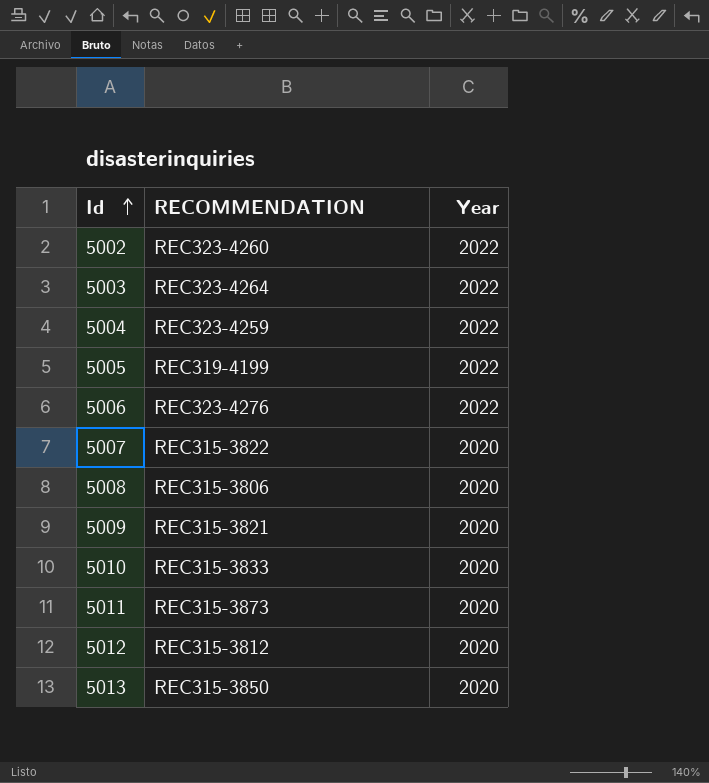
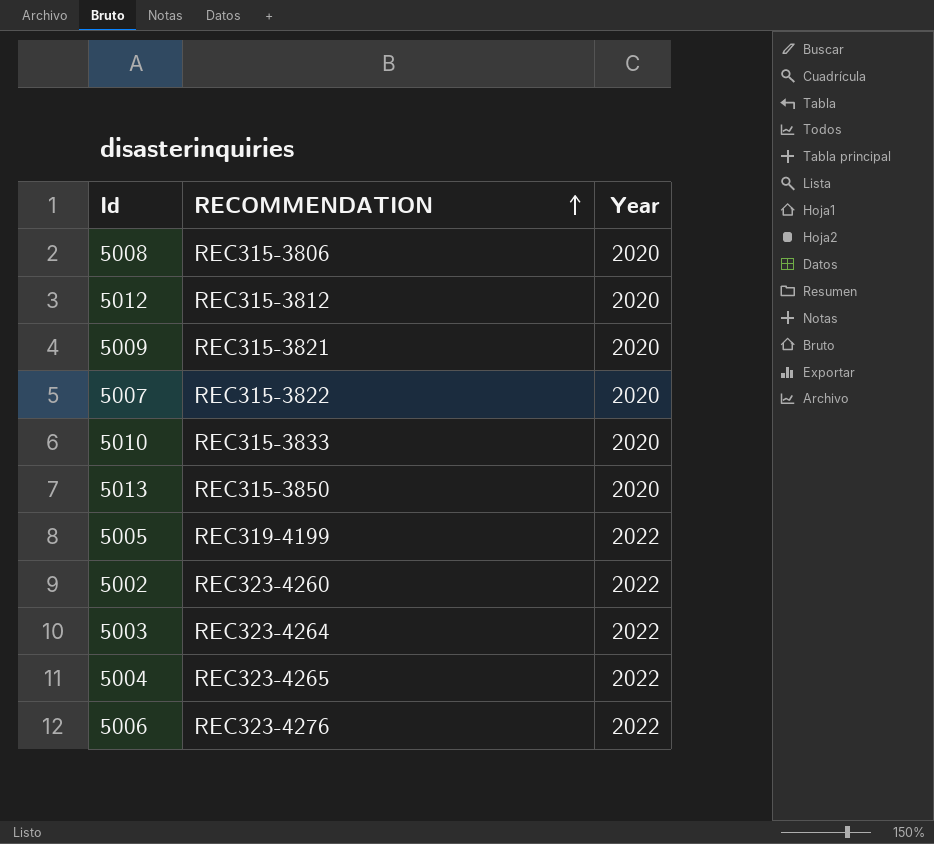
row order: Id ascending -> RECOMMENDATION ascending
row 5011: REC315-3873 | 2020 -> none
5004 | RECOMMENDATION: REC323-4259 -> REC323-4265

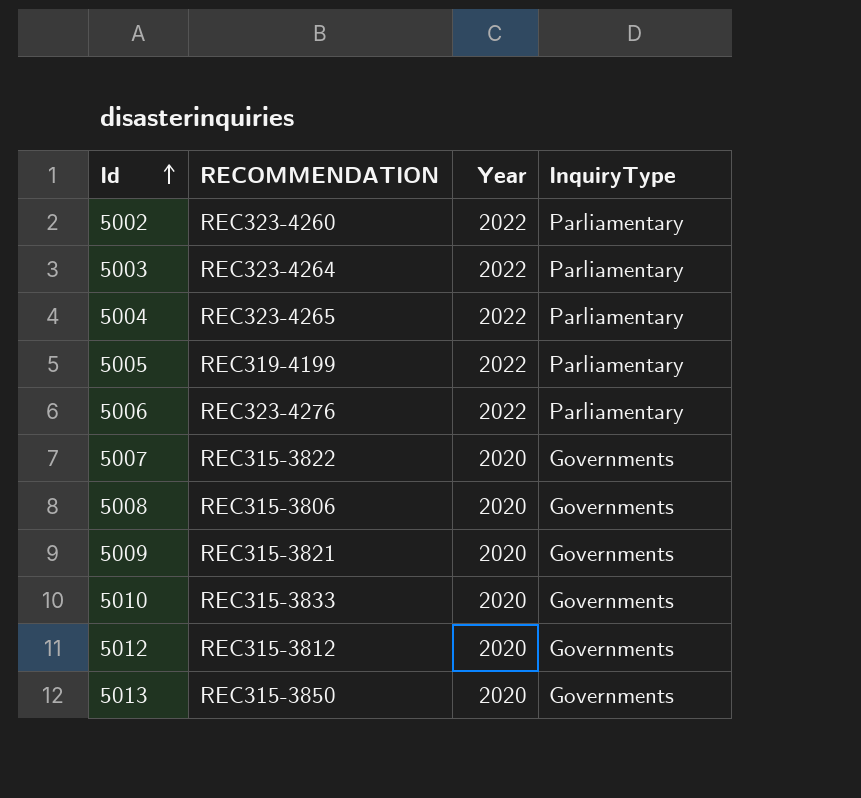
row order: RECOMMENDATION ascending -> Id ascending
column InquiryType | position: none -> 4

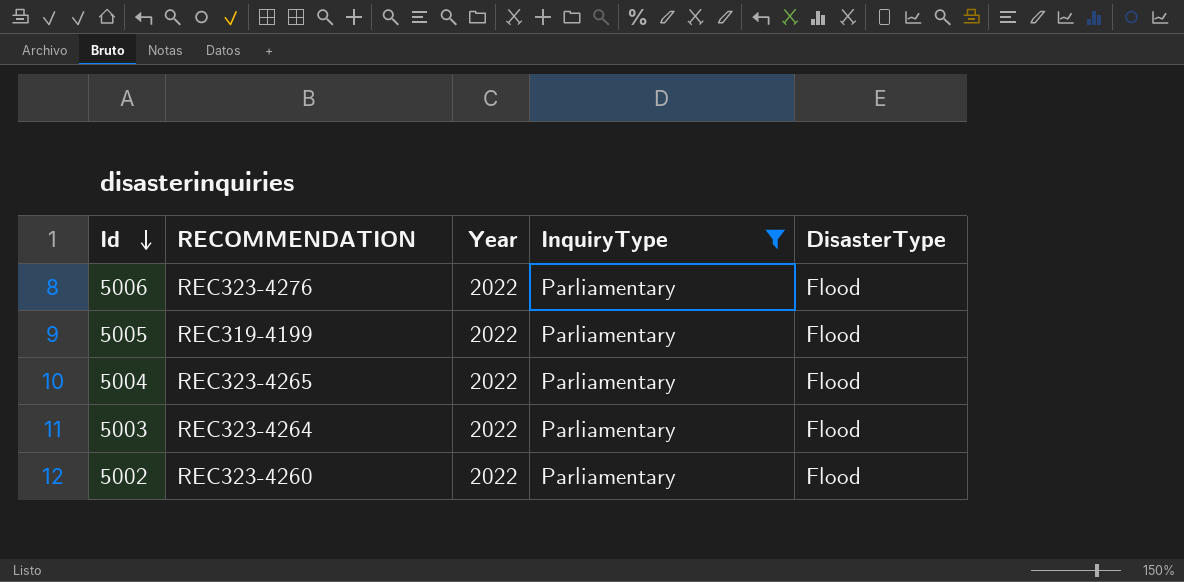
filter: none -> InquiryType = Parliamentary
row order: Id ascending -> Id descending
column DisasterType | position: none -> 5

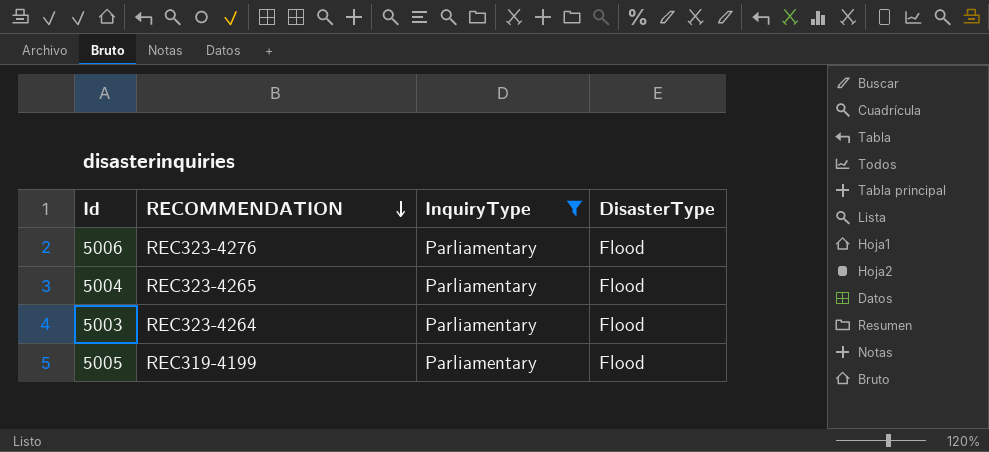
row order: Id descending -> RECOMMENDATION descending
column Year | position: 3 -> none
row 5002: REC323-4260 | 2022 | Parliamentary | Flood -> none

